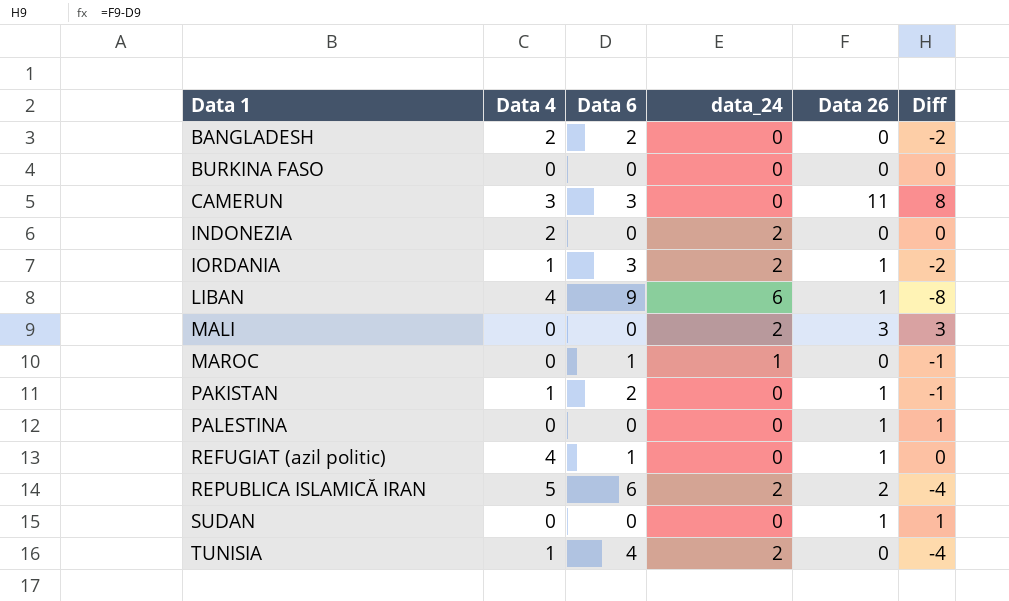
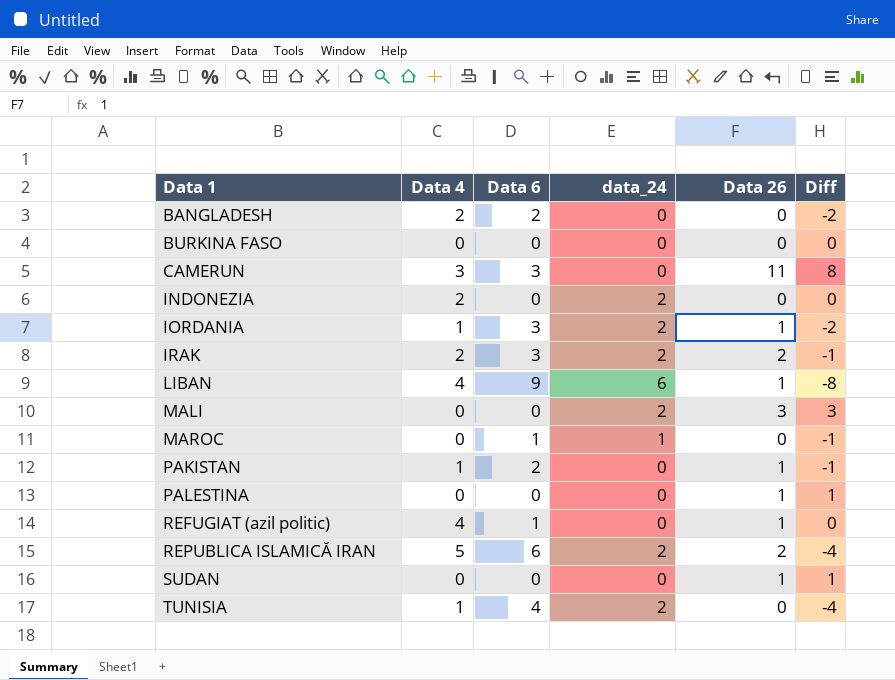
row IRAK: none -> 2 | 3 | 2 | 2 | -1

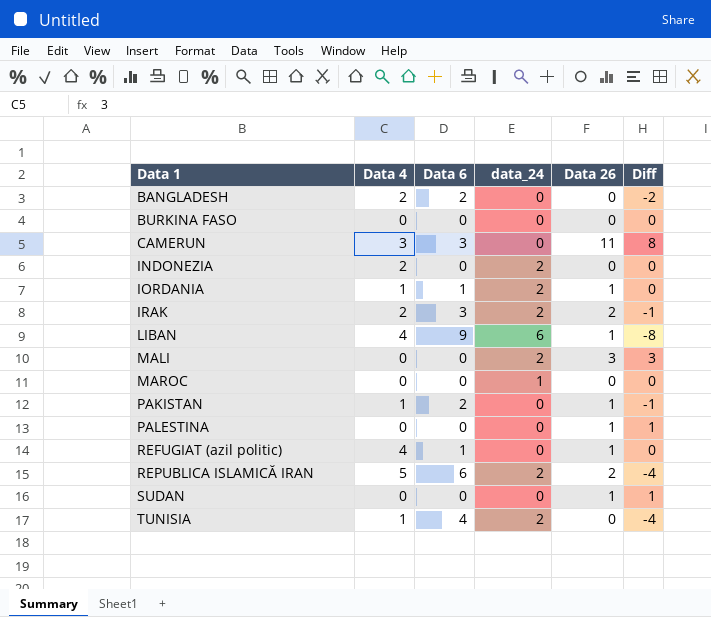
IORDANIA | Data 6: 3 -> 1
IORDANIA | Diff: -2 -> 0
MAROC | Data 6: 1 -> 0
MAROC | Diff: -1 -> 0

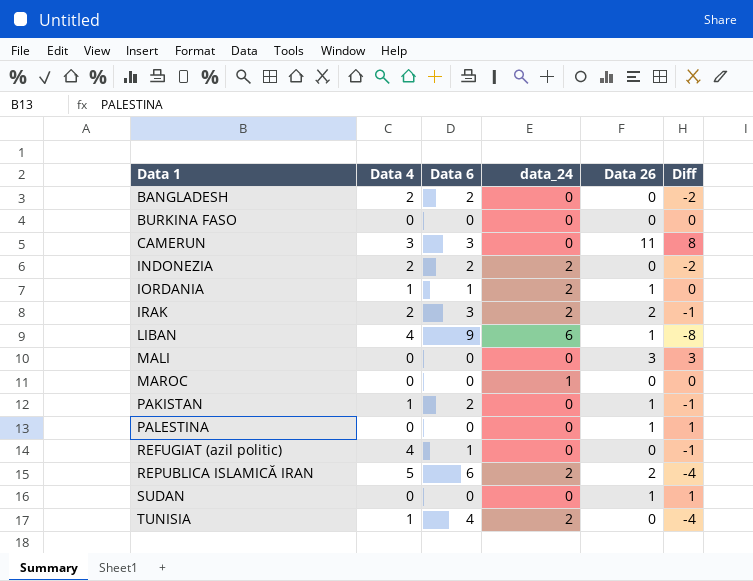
INDONEZIA | Data 6: 0 -> 2
INDONEZIA | Diff: 0 -> -2
MALI | data_24: 2 -> 0
REFUGIAT (azil politic) | Data 26: 1 -> 0
REFUGIAT (azil politic) | Diff: 0 -> -1

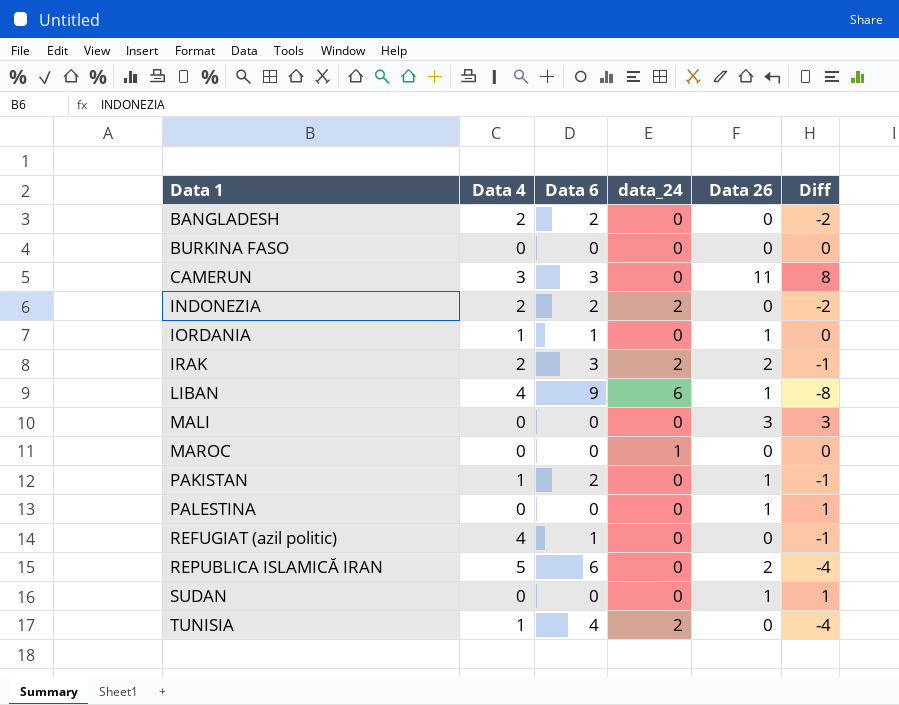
IORDANIA | data_24: 2 -> 0
REPUBLICA ISLAMICĂ IRAN | data_24: 2 -> 0

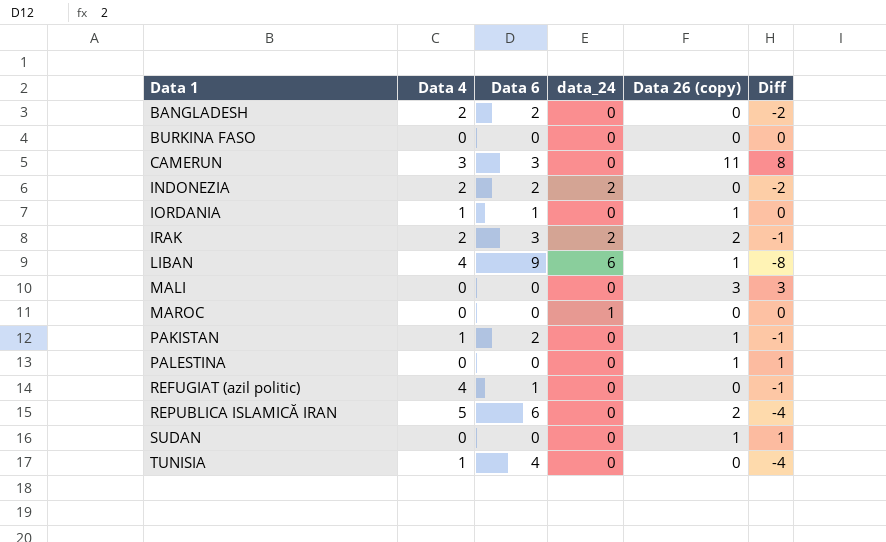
column name: Data 26 -> Data 26 (copy)
TUNISIA | data_24: 2 -> 0

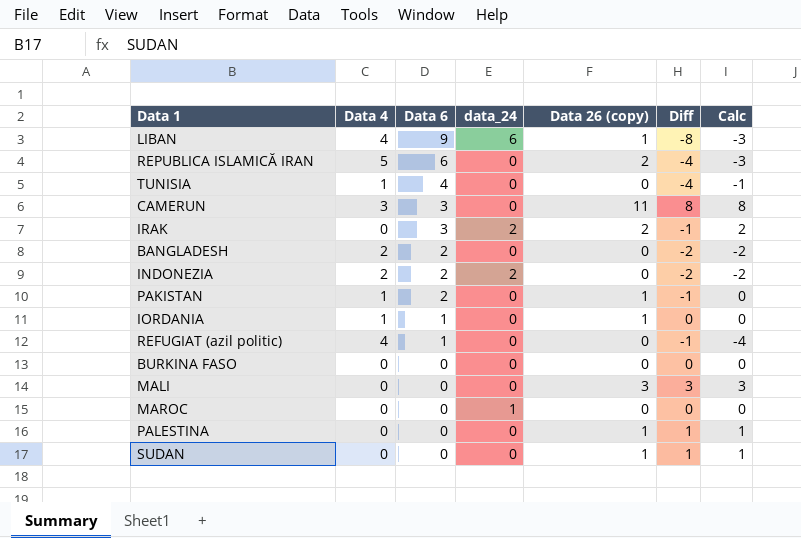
row order: Data 1 ascending -> Data 6 descending
column Calc | formula: none -> [Data 26 (copy)] - [Data 4]
IRAK | Data 4: 2 -> 0

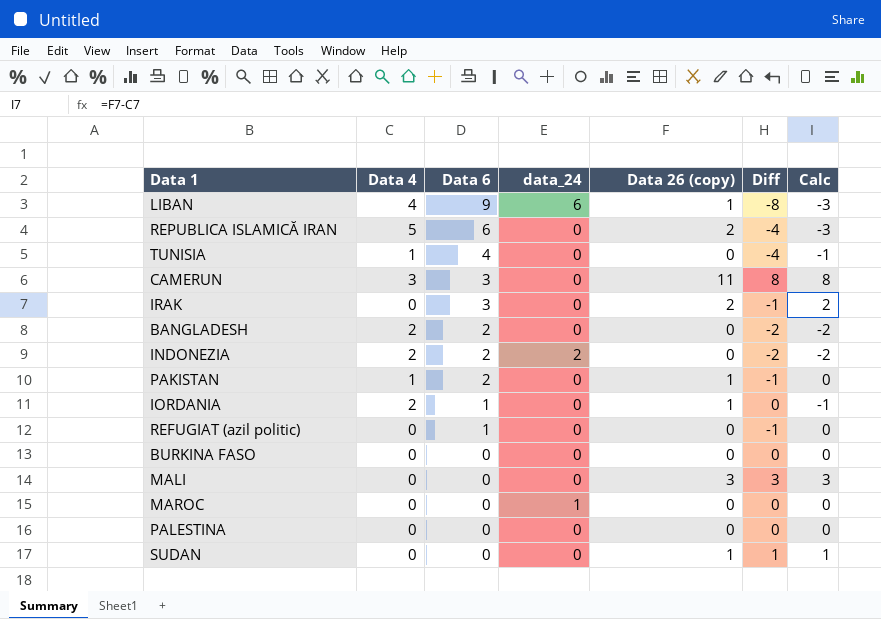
IRAK | data_24: 2 -> 0
IORDANIA | Data 4: 1 -> 2
IORDANIA | Calc: 0 -> -1
REFUGIAT (azil politic) | Data 4: 4 -> 0
REFUGIAT (azil politic) | Calc: -4 -> 0
PALESTINA | Data 26 (copy): 1 -> 0
PALESTINA | Diff: 1 -> 0
PALESTINA | Calc: 1 -> 0

